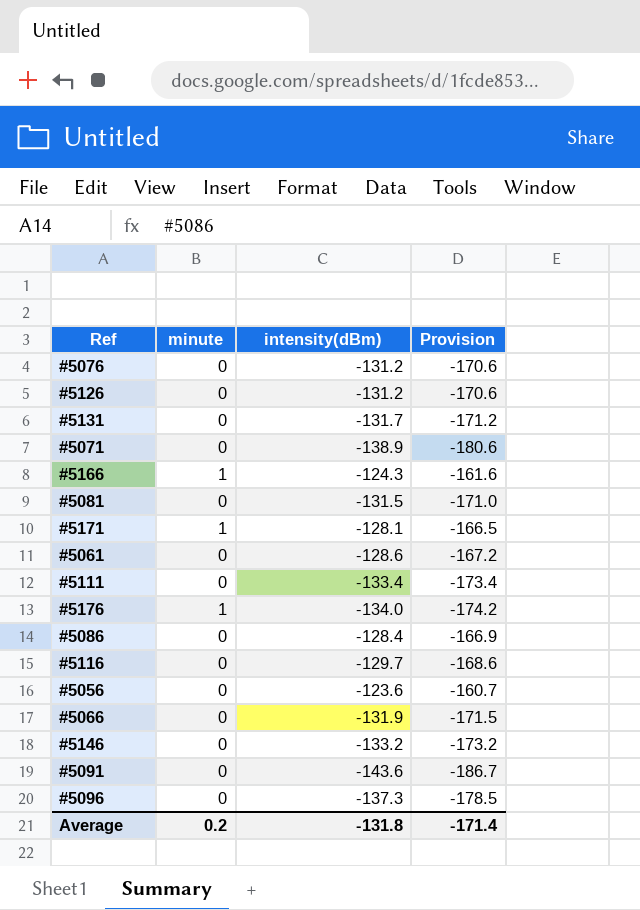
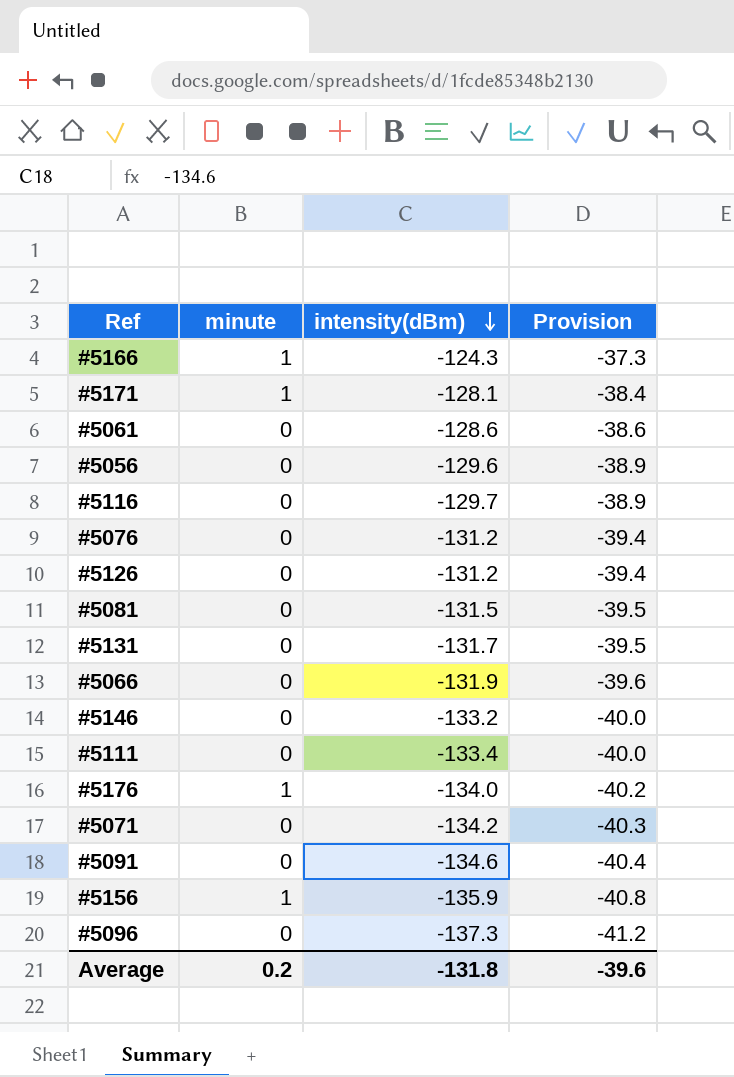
row order: none -> intensity(dBm) descending
column Provision | formula: [intensity(dBm)] * 1.3 -> [intensity(dBm)] * 0.3
row #5086: 0 | -128.4 | -166.9 -> none
#5056 | intensity(dBm): -123.6 -> -129.6
#5071 | intensity(dBm): -138.9 -> -134.2
#5091 | intensity(dBm): -143.6 -> -134.6
row #5156: none -> 1 | -135.9 | -40.8
Average | Provision: -171.4 -> -39.6

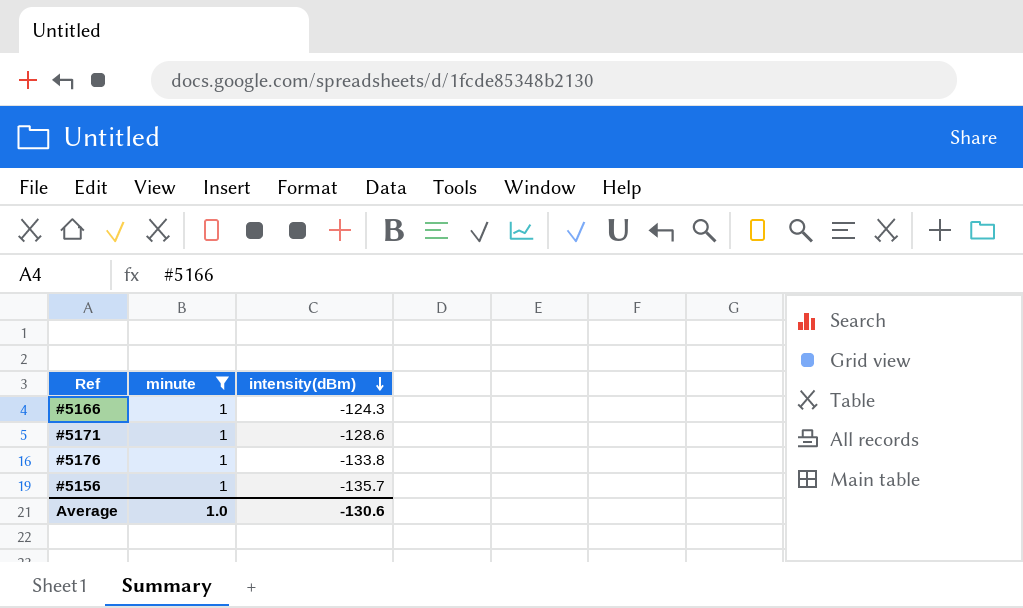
filter: none -> minute = 1
column Provision | formula: [intensity(dBm)] * 0.3 -> none
#5171 | intensity(dBm): -128.1 -> -128.6
#5176 | intensity(dBm): -134.0 -> -133.8
#5156 | intensity(dBm): -135.9 -> -135.7
Average | minute: 0.2 -> 1.0
Average | intensity(dBm): -131.8 -> -130.6

